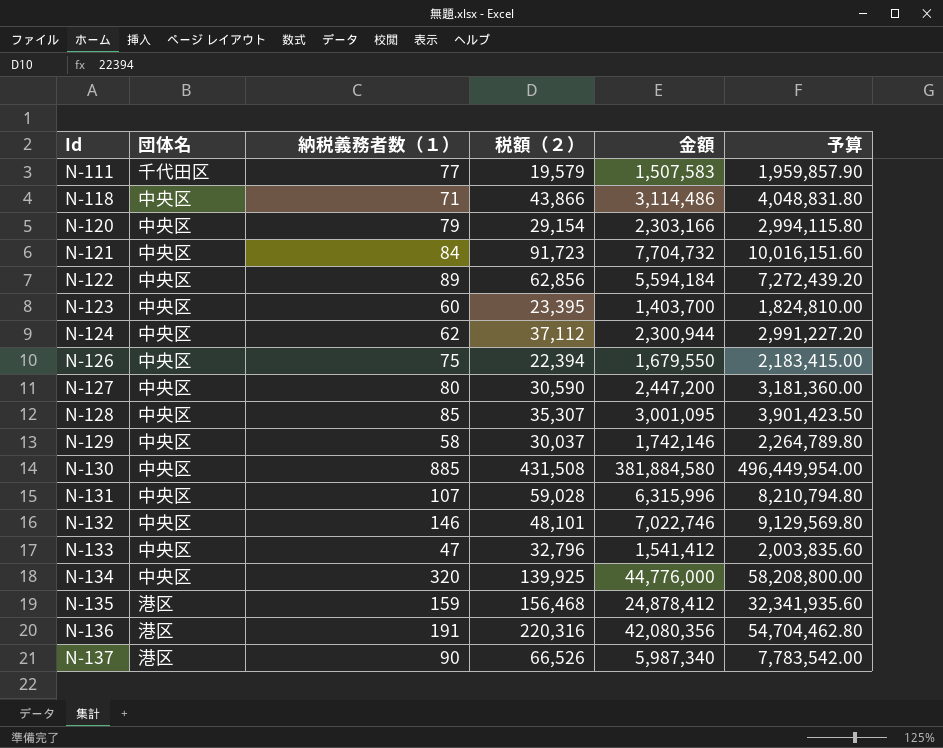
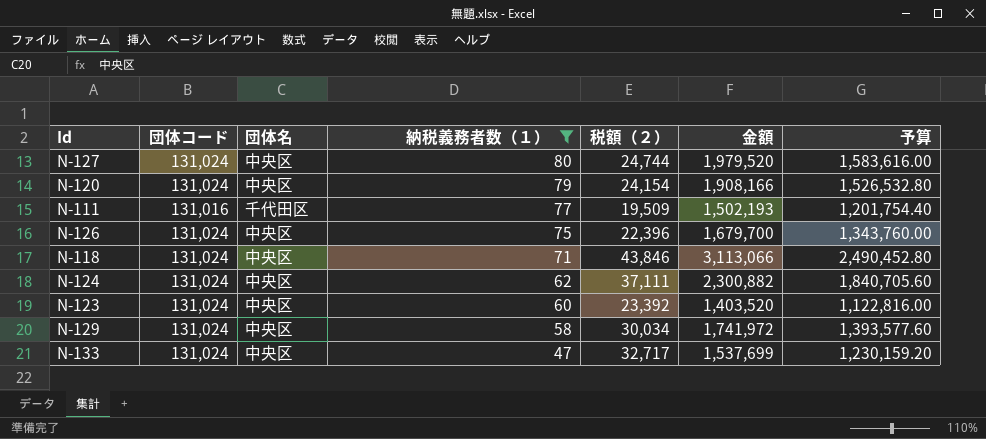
filter: none -> 納税義務者数（１） <= 80
row order: Id ascending -> 納税義務者数（１） descending
column 団体コード | position: none -> 2
column 予算 | formula: [金額] * 1.3 -> [金額] * 0.8
N-127 | 税額（２）: 30,590 -> 24,744
N-127 | 金額: 2,447,200 -> 1,979,520
N-120 | 税額（２）: 29,154 -> 24,154
N-120 | 金額: 2,303,166 -> 1,908,166
N-111 | 税額（２）: 19,579 -> 19,509
N-111 | 金額: 1,507,583 -> 1,502,193
N-126 | 税額（２）: 22,394 -> 22,396
N-126 | 金額: 1,679,550 -> 1,679,700
N-118 | 税額（２）: 43,866 -> 43,846
N-118 | 金額: 3,114,486 -> 3,113,066
N-124 | 税額（２）: 37,112 -> 37,111
N-124 | 金額: 2,300,944 -> 2,300,882
N-123 | 税額（２）: 23,395 -> 23,392
N-123 | 金額: 1,403,700 -> 1,403,520
N-129 | 税額（２）: 30,037 -> 30,034
N-129 | 金額: 1,742,146 -> 1,741,972
N-133 | 税額（２）: 32,796 -> 32,717
N-133 | 金額: 1,541,412 -> 1,537,699

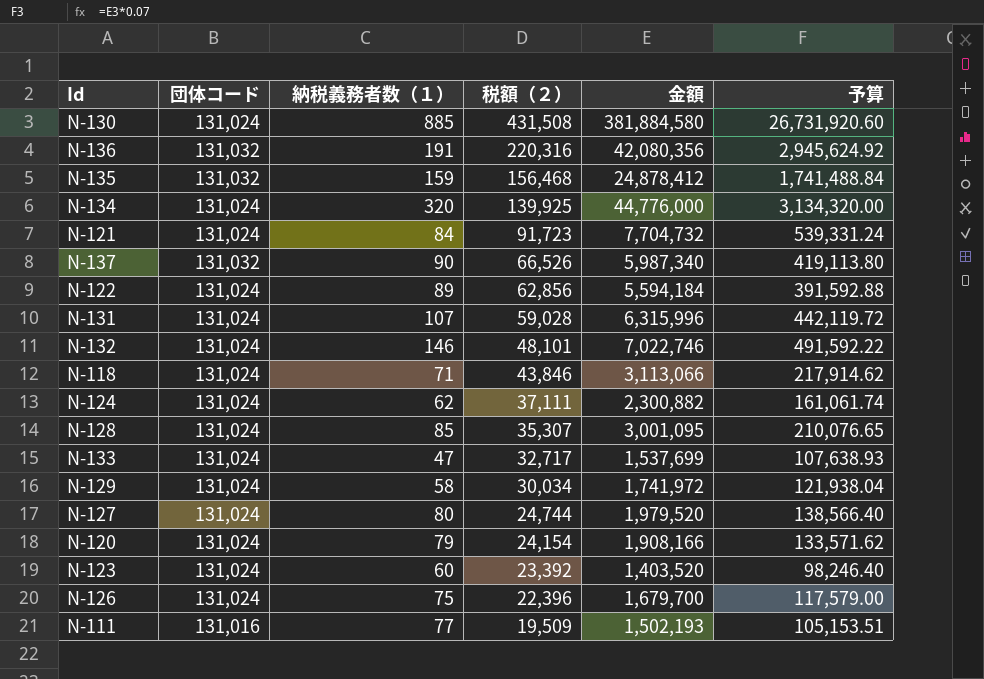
filter: 納税義務者数（１） <= 80 -> none
row order: 納税義務者数（１） descending -> 税額（２） descending
column 団体名 | position: 3 -> none
column 予算 | formula: [金額] * 0.8 -> [金額] * 0.07

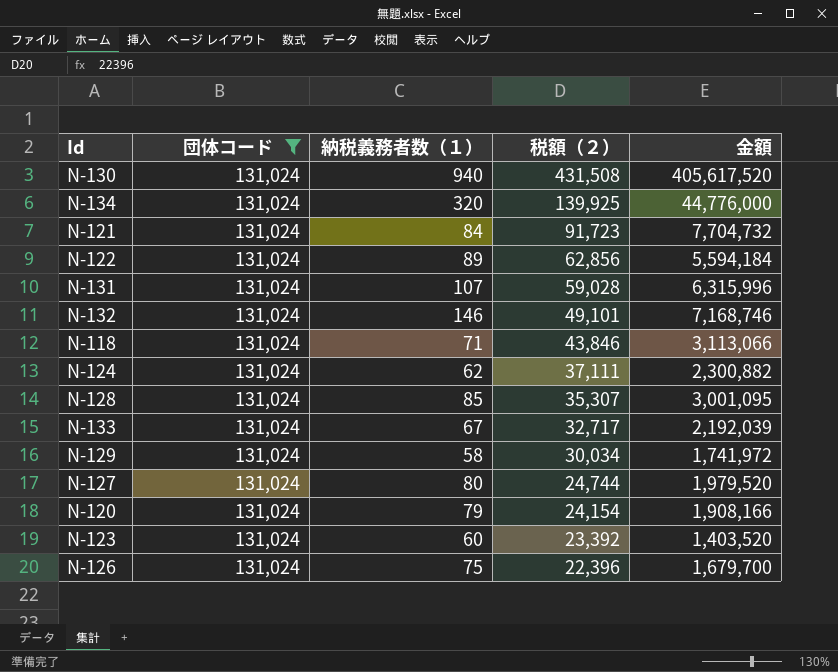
filter: none -> 団体コード = 131,024
column 予算 | formula: [金額] * 0.07 -> none
N-130 | 納税義務者数（１）: 885 -> 940
N-130 | 金額: 381,884,580 -> 405,617,520
N-132 | 税額（２）: 48,101 -> 49,101
N-132 | 金額: 7,022,746 -> 7,168,746
N-133 | 納税義務者数（１）: 47 -> 67
N-133 | 金額: 1,537,699 -> 2,192,039

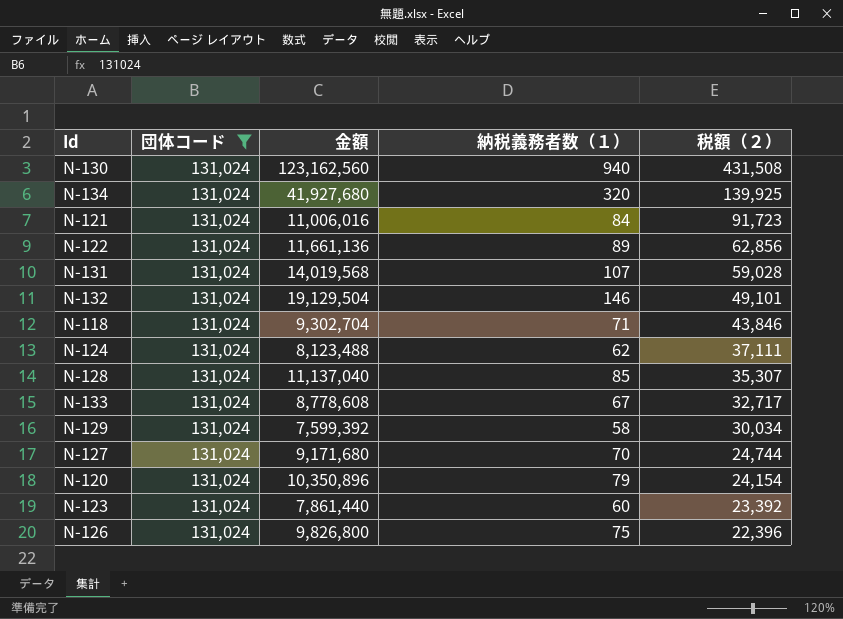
column 金額 | formula: [納税義務者数（１）] * [税額（２）] -> [団体コード] * [納税義務者数（１）]
column 金額 | position: 5 -> 3
N-127 | 納税義務者数（１）: 80 -> 70

